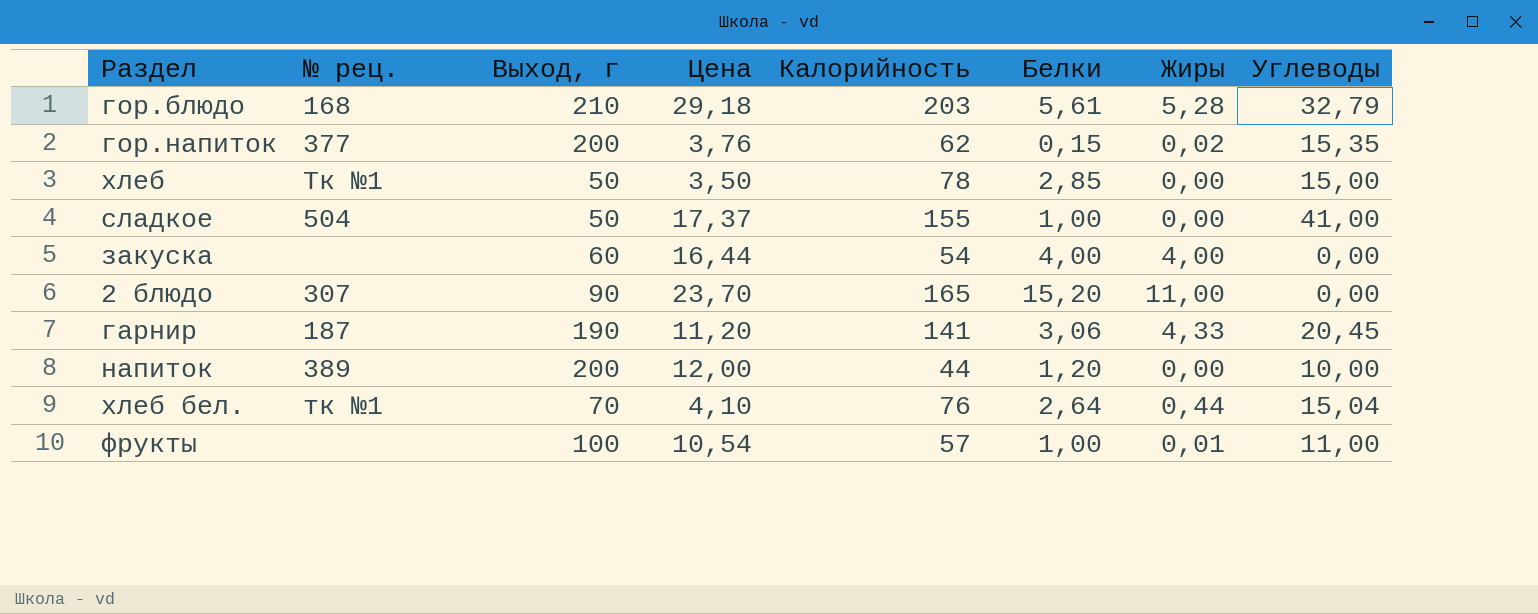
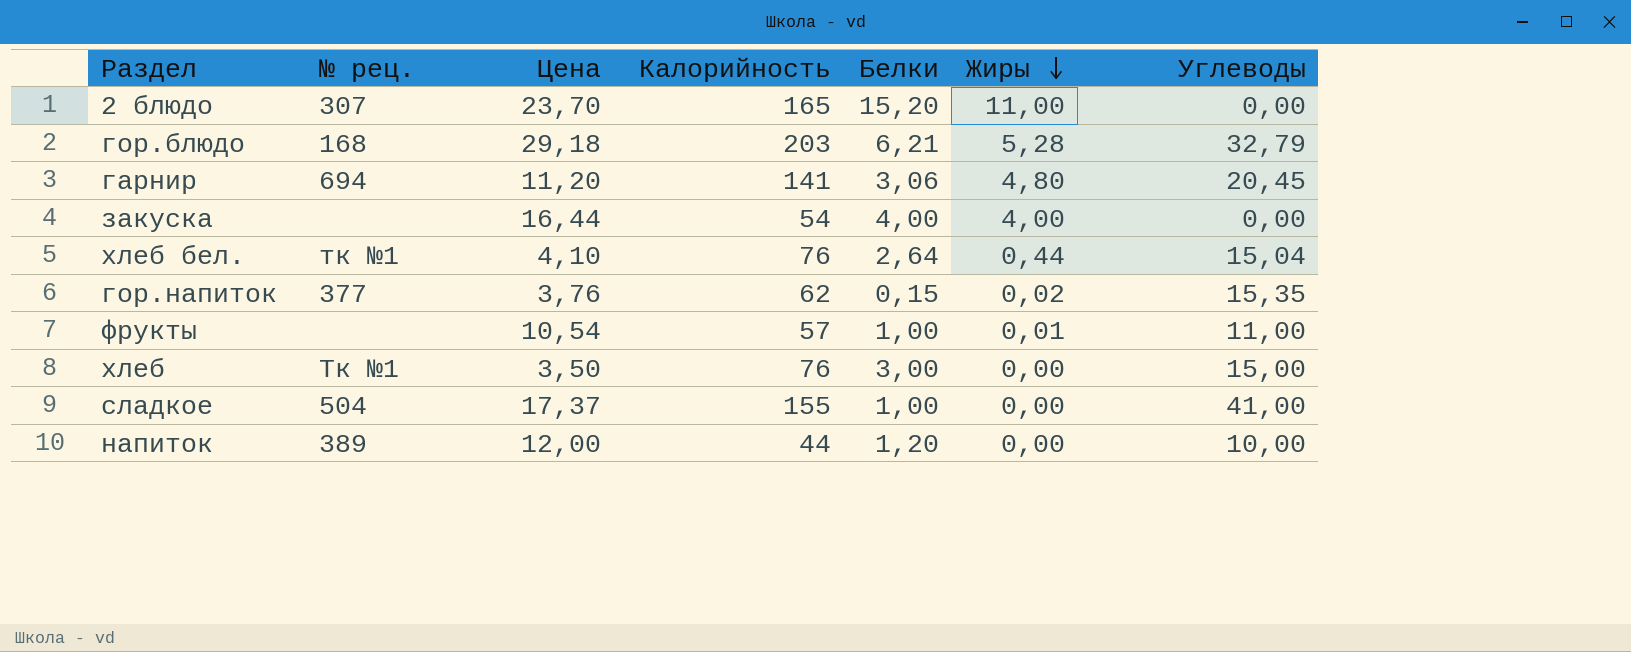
row order: none -> Жиры descending
column Выход, г | position: 3 -> none
гор.блюдо | Белки: 5,61 -> 6,21
гарнир | № рец.: 187 -> 694
гарнир | Жиры: 4,33 -> 4,80
хлеб | Калорийность: 78 -> 76
хлеб | Белки: 2,85 -> 3,00

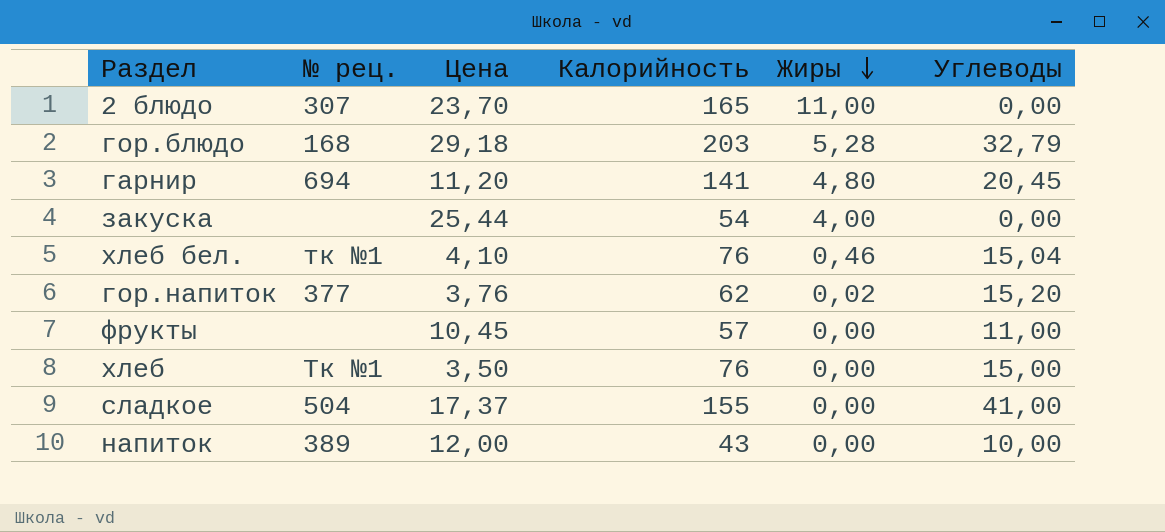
column Белки | position: 5 -> none
закуска | Цена: 16,44 -> 25,44
хлеб бел. | Жиры: 0,44 -> 0,46
гор.напиток | Углеводы: 15,35 -> 15,20
фрукты | Цена: 10,54 -> 10,45
фрукты | Жиры: 0,01 -> 0,00
напиток | Калорийность: 44 -> 43

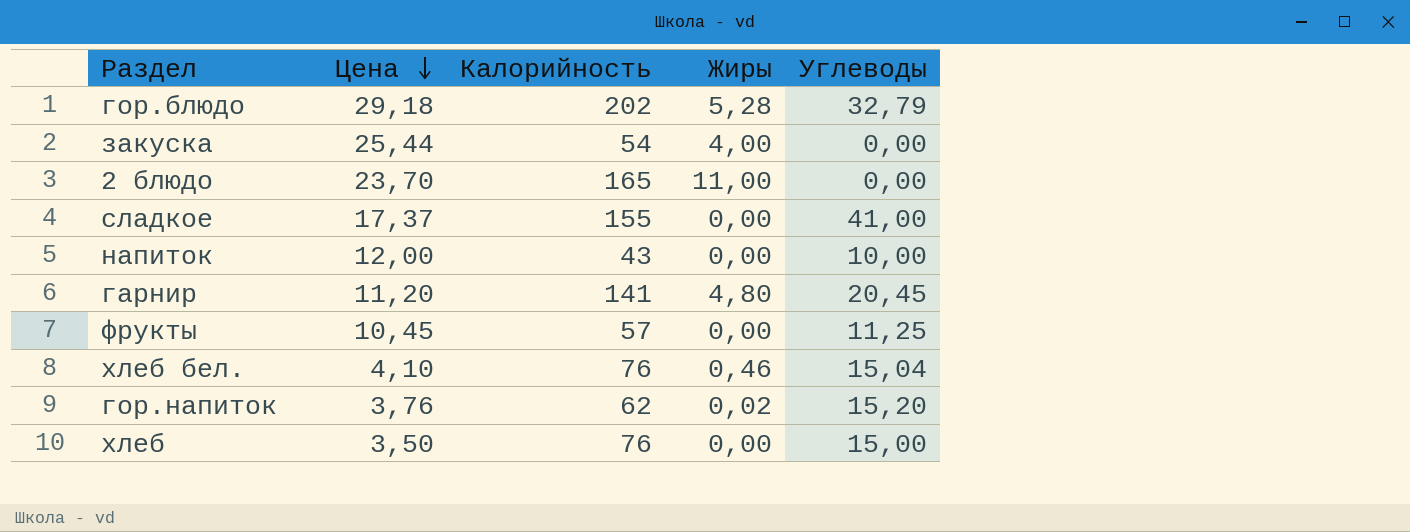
row order: Жиры descending -> Цена descending
column № рец. | position: 2 -> none
гор.блюдо | Калорийность: 203 -> 202
фрукты | Углеводы: 11,00 -> 11,25

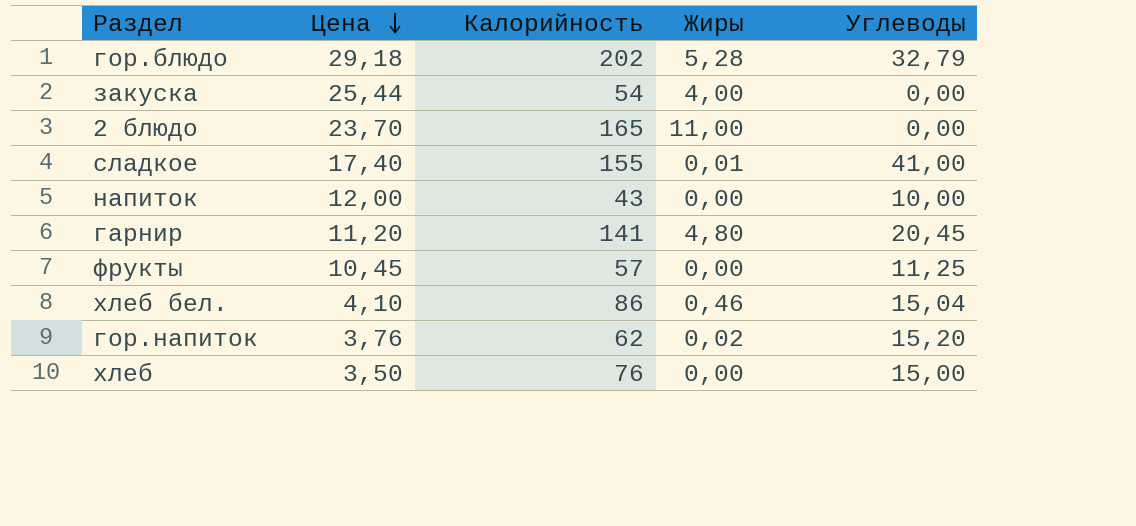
сладкое | Цена: 17,37 -> 17,40
сладкое | Жиры: 0,00 -> 0,01
хлеб бел. | Калорийность: 76 -> 86

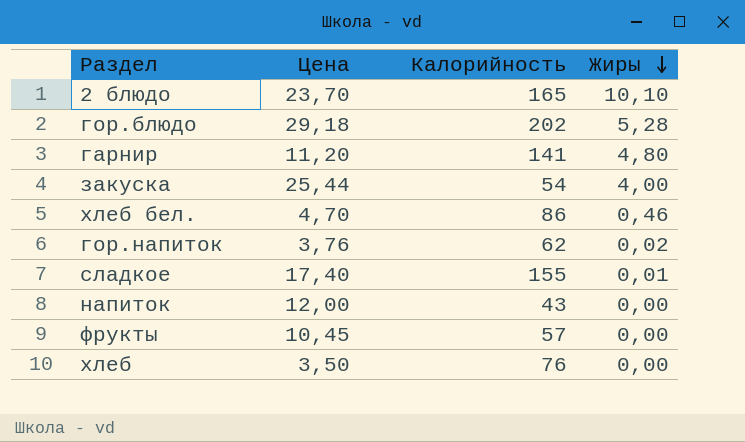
row order: Цена descending -> Жиры descending
column Углеводы | position: 5 -> none
2 блюдо | Жиры: 11,00 -> 10,10
хлеб бел. | Цена: 4,10 -> 4,70

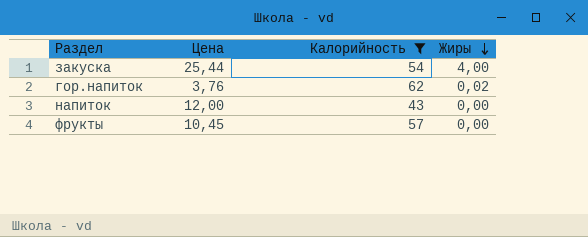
filter: none -> Калорийность <= 62

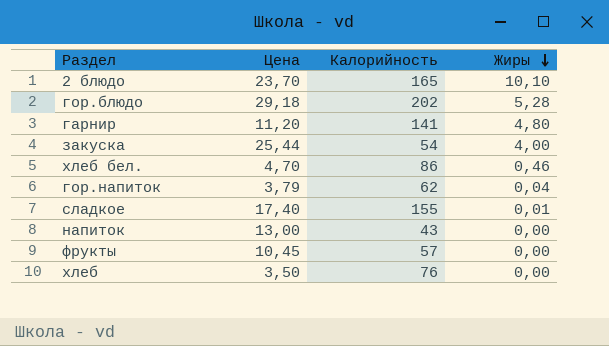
filter: Калорийность <= 62 -> none
гор.напиток | Цена: 3,76 -> 3,79
гор.напиток | Жиры: 0,02 -> 0,04
напиток | Цена: 12,00 -> 13,00

